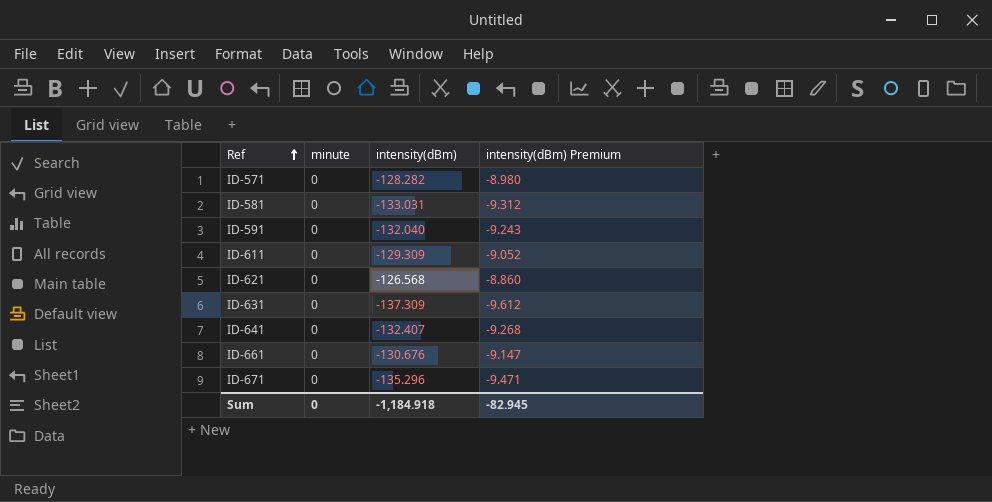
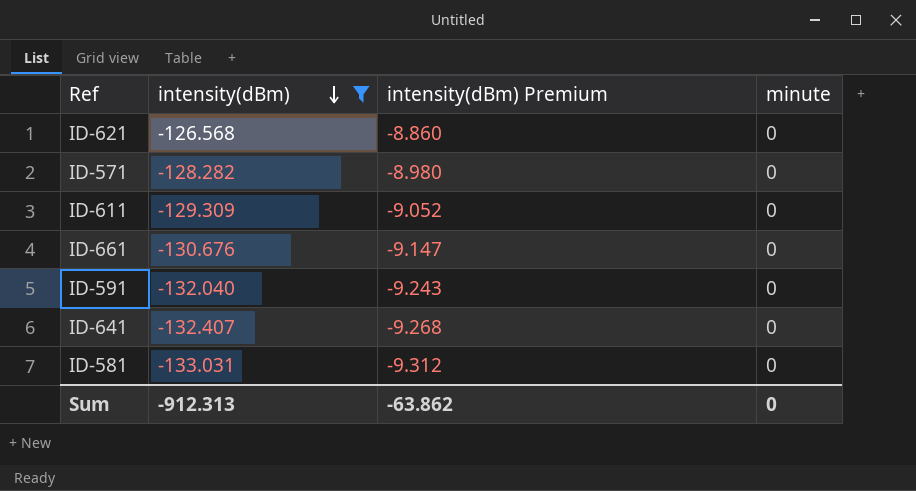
filter: none -> intensity(dBm) >= -133.031
row order: Ref ascending -> intensity(dBm) descending
column minute | position: 2 -> 4
Sum | intensity(dBm): -1,184.918 -> -912.313
Sum | intensity(dBm) Premium: -82.945 -> -63.862

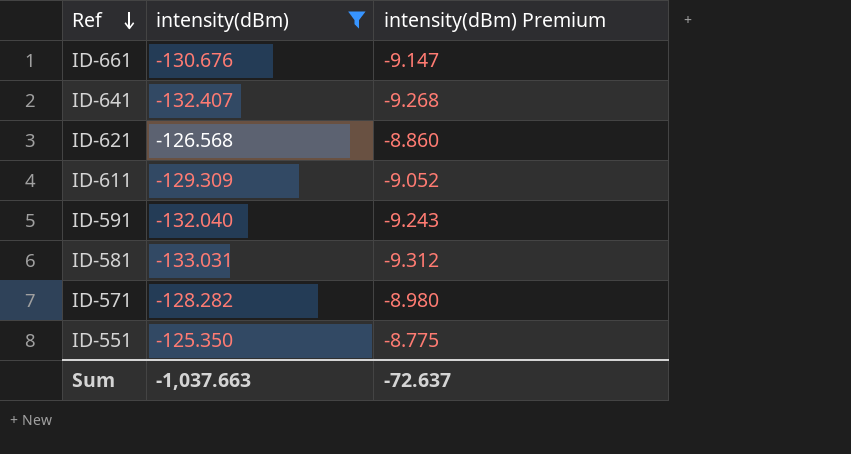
row order: intensity(dBm) descending -> Ref descending
column minute | position: 4 -> none
row ID-551: none -> -125.350 | -8.775
Sum | intensity(dBm): -912.313 -> -1,037.663
Sum | intensity(dBm) Premium: -63.862 -> -72.637

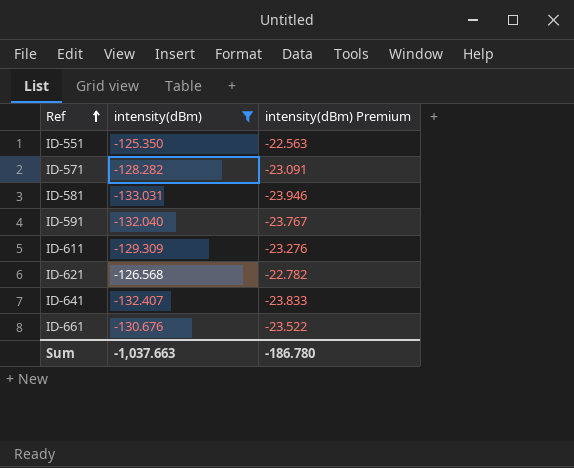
row order: Ref descending -> Ref ascending
column intensity(dBm) Premium | formula: [intensity(dBm)] * 0.07 -> [intensity(dBm)] * 0.18
Sum | intensity(dBm) Premium: -72.637 -> -186.780

